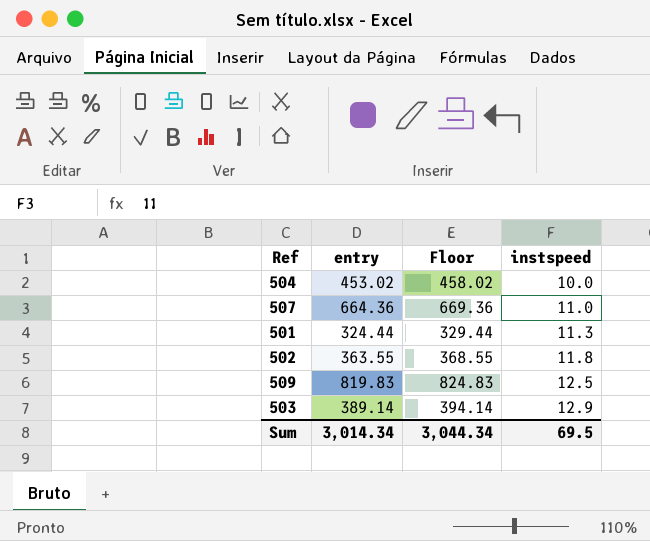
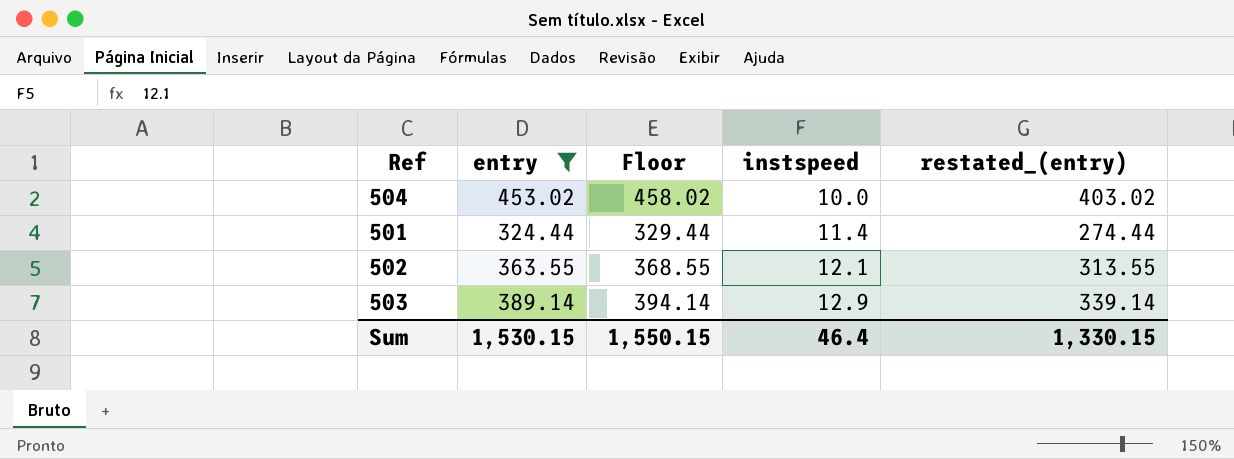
filter: none -> entry <= 453.02
column restated_(entry) | formula: none -> [entry] - 50
501 | instspeed: 11.3 -> 11.4
502 | instspeed: 11.8 -> 12.1
Sum | entry: 3,014.34 -> 1,530.15
Sum | Floor: 3,044.34 -> 1,550.15
Sum | instspeed: 69.5 -> 46.4

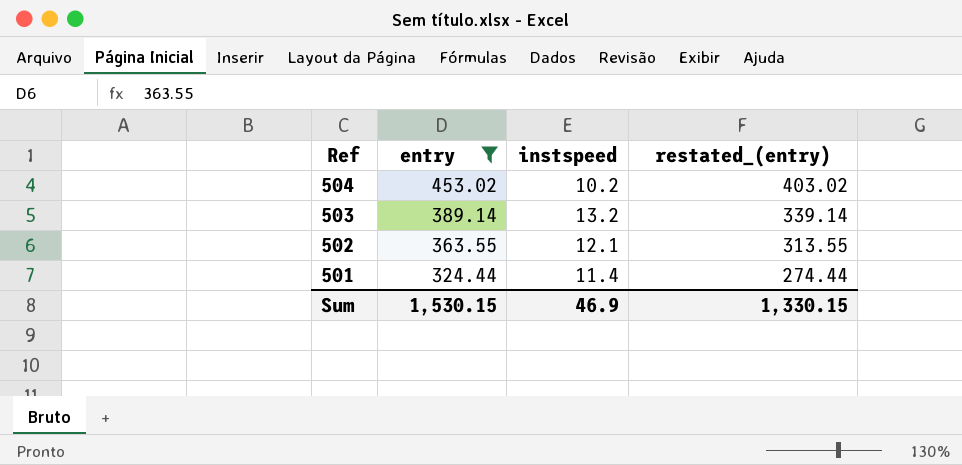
row order: instspeed ascending -> Ref descending
column Floor | formula: [entry] + 5 -> none
504 | instspeed: 10.0 -> 10.2
503 | instspeed: 12.9 -> 13.2
Sum | instspeed: 46.4 -> 46.9

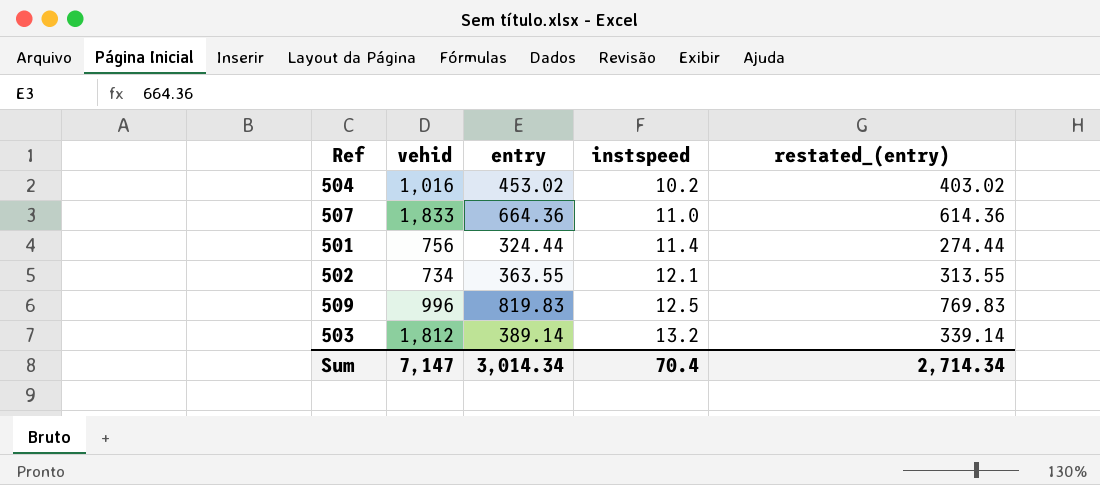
filter: entry <= 453.02 -> none
row order: Ref descending -> instspeed ascending
column vehid | position: none -> 2
Sum | entry: 1,530.15 -> 3,014.34
Sum | instspeed: 46.9 -> 70.4
Sum | restated_(entry): 1,330.15 -> 2,714.34

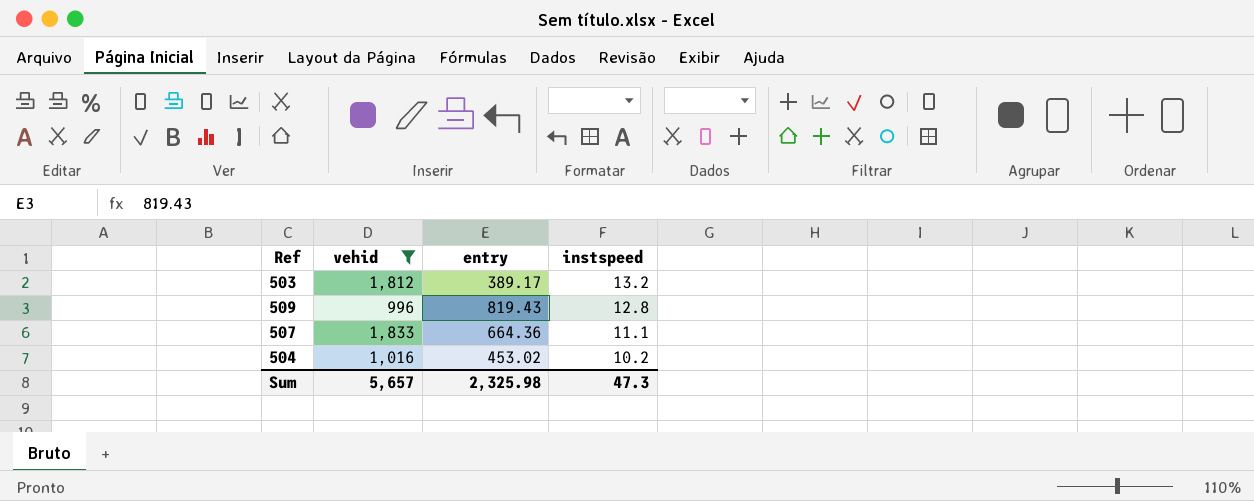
filter: none -> vehid >= 996
row order: instspeed ascending -> instspeed descending
column restated_(entry) | formula: [entry] - 50 -> none
503 | entry: 389.14 -> 389.17
509 | entry: 819.83 -> 819.43
509 | instspeed: 12.5 -> 12.8
507 | instspeed: 11.0 -> 11.1
Sum | vehid: 7,147 -> 5,657
Sum | entry: 3,014.34 -> 2,325.98
Sum | instspeed: 70.4 -> 47.3

